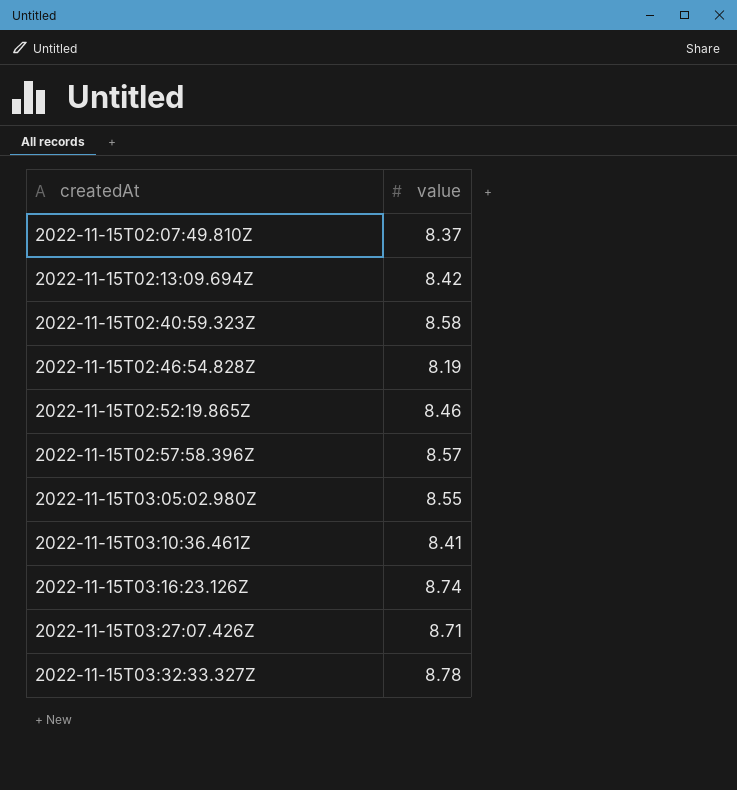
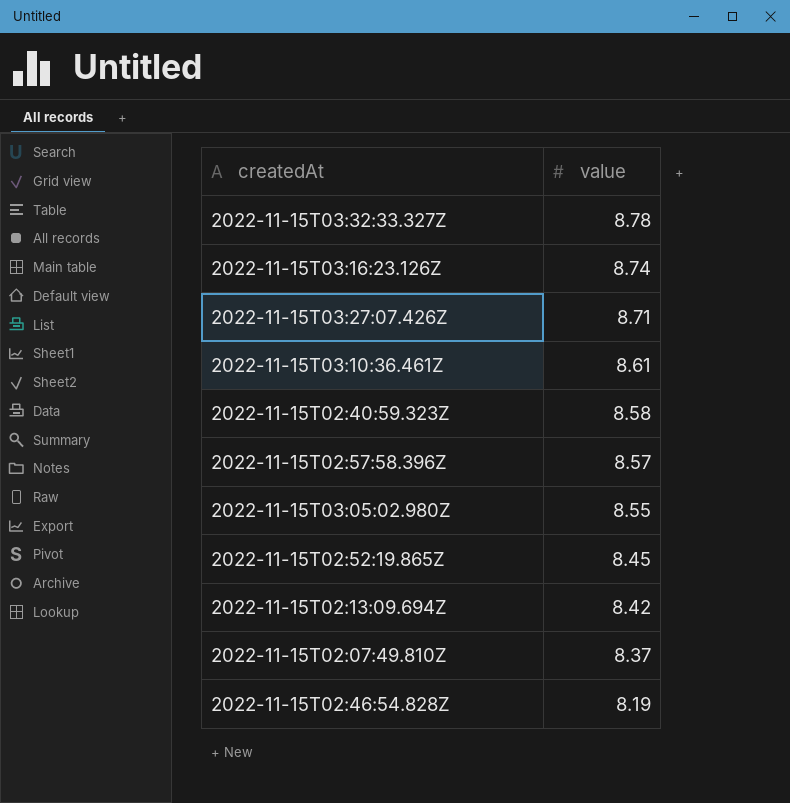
row order: createdAt ascending -> value descending
2022-11-15T03:10:36.461Z | value: 8.41 -> 8.61
2022-11-15T02:52:19.865Z | value: 8.46 -> 8.45

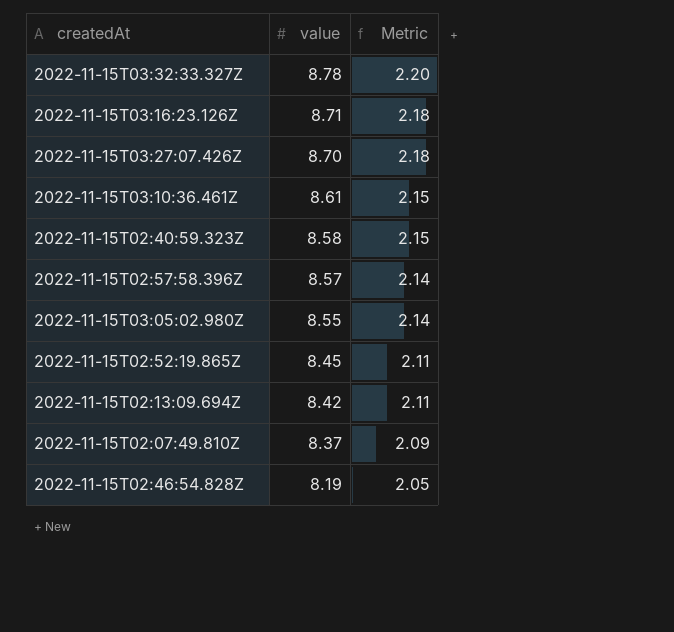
column Metric | formula: none -> [value] * 0.25
2022-11-15T03:16:23.126Z | value: 8.74 -> 8.71
2022-11-15T03:27:07.426Z | value: 8.71 -> 8.70

